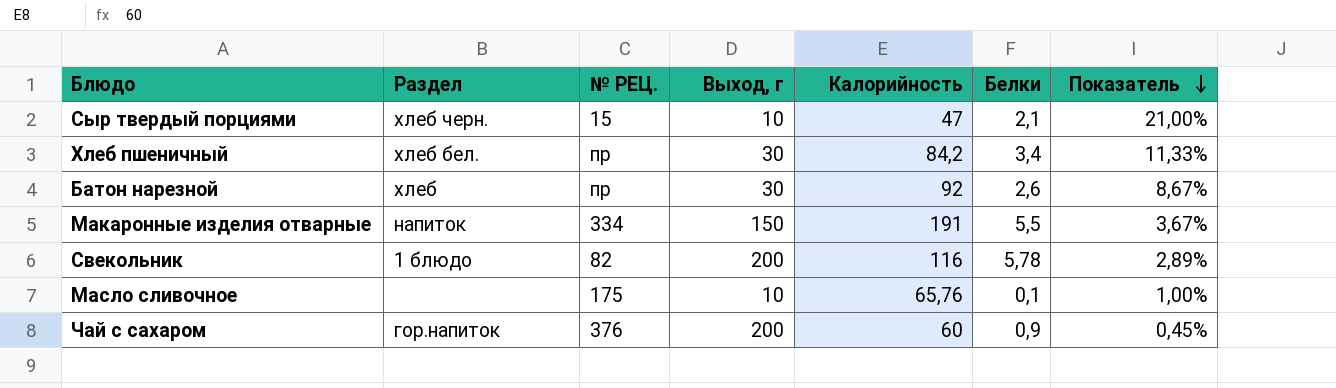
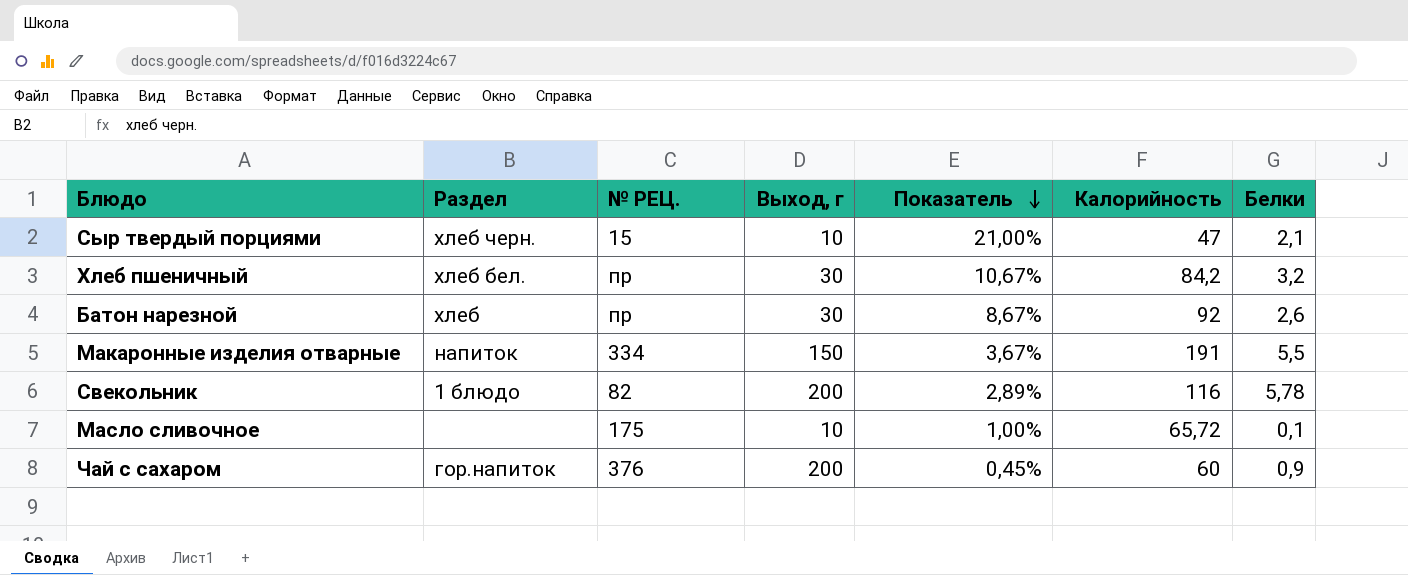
column Показатель | position: 7 -> 5
Хлеб пшеничный | Показатель: 11,33% -> 10,67%
Хлеб пшеничный | Белки: 3,4 -> 3,2
Масло сливочное | Калорийность: 65,76 -> 65,72

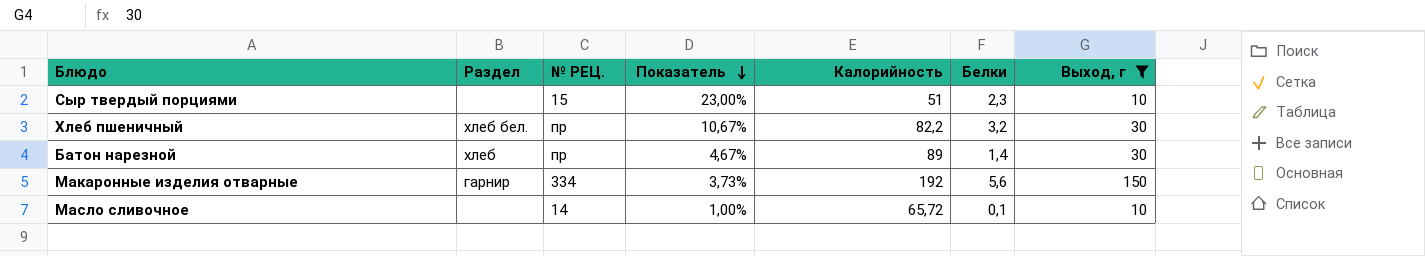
filter: none -> Выход, г != 200
column Выход, г | position: 4 -> 7
Сыр твердый порциями | Раздел: хлеб черн. -> none
Сыр твердый порциями | Показатель: 21,00% -> 23,00%
Сыр твердый порциями | Калорийность: 47 -> 51
Сыр твердый порциями | Белки: 2,1 -> 2,3
Хлеб пшеничный | Калорийность: 84,2 -> 82,2
Батон нарезной | Показатель: 8,67% -> 4,67%
Батон нарезной | Калорийность: 92 -> 89
Батон нарезной | Белки: 2,6 -> 1,4
Макаронные изделия отварные | Раздел: напиток -> гарнир
Макаронные изделия отварные | Показатель: 3,67% -> 3,73%
Макаронные изделия отварные | Калорийность: 191 -> 192
Макаронные изделия отварные | Белки: 5,5 -> 5,6
Масло сливочное | № РЕЦ.: 175 -> 14

